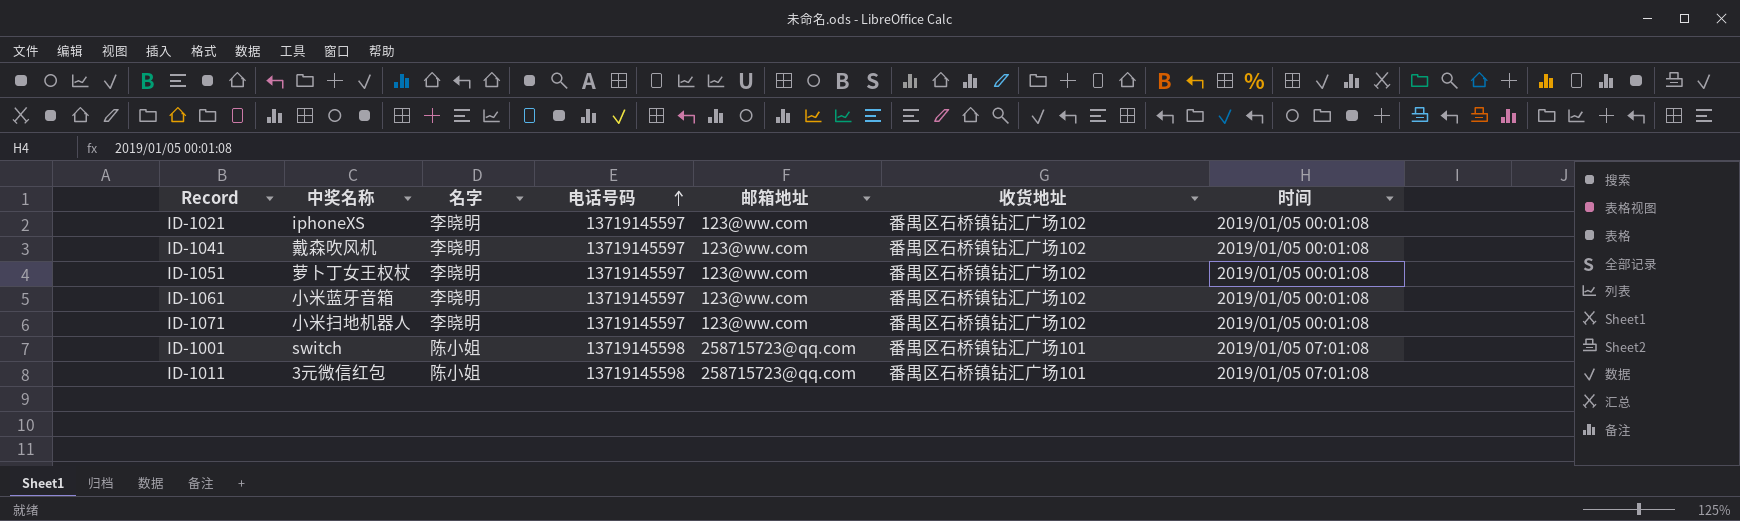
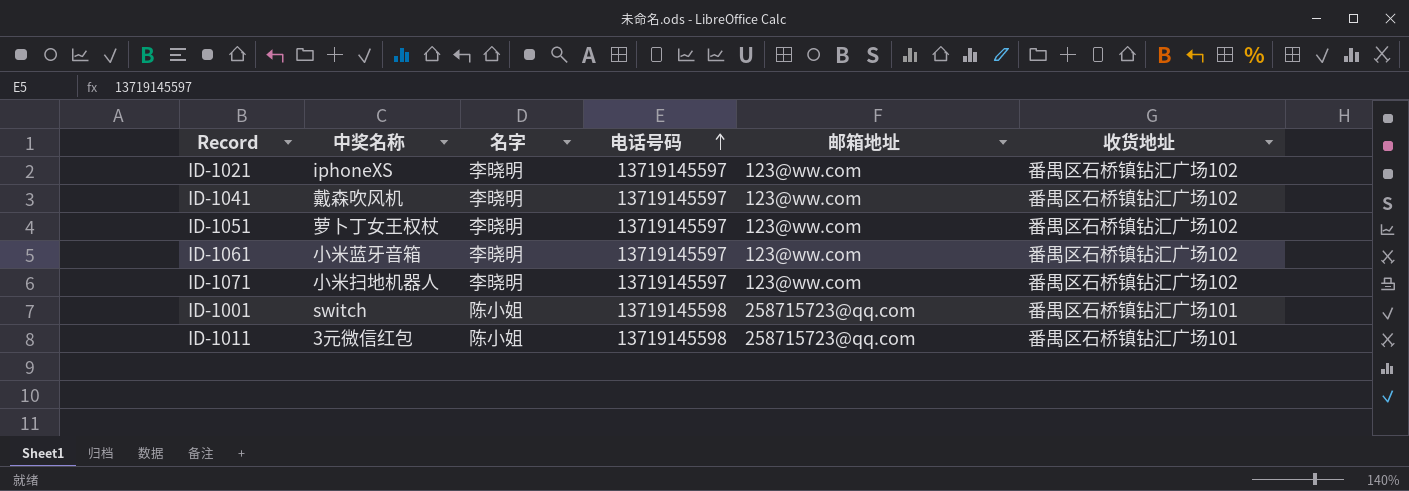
column 时间 | position: 7 -> none

